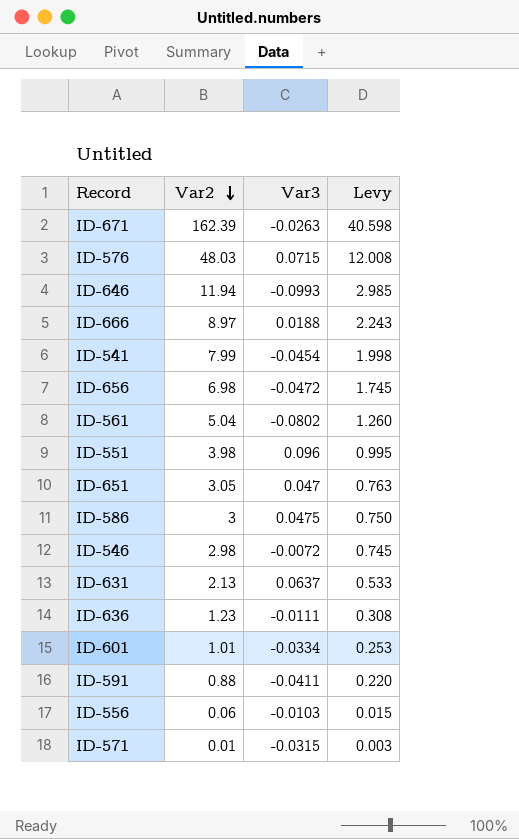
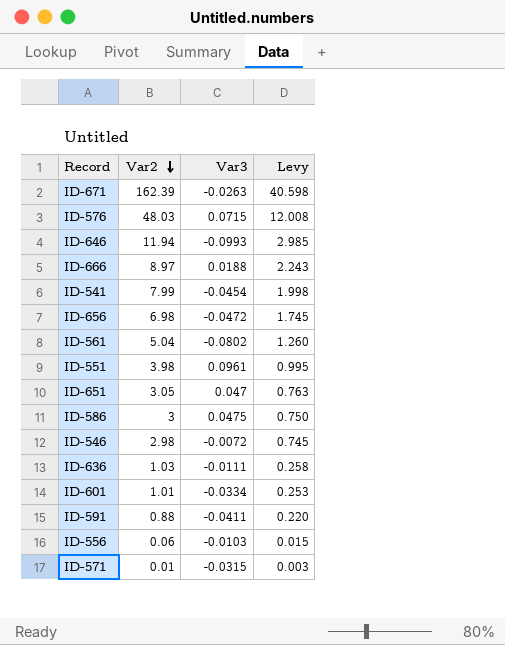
row ID-631: 2.13 | 0.0637 | 0.533 -> none
ID-551 | Var3: 0.096 -> 0.0961
ID-636 | Var2: 1.23 -> 1.03
ID-636 | Levy: 0.308 -> 0.258

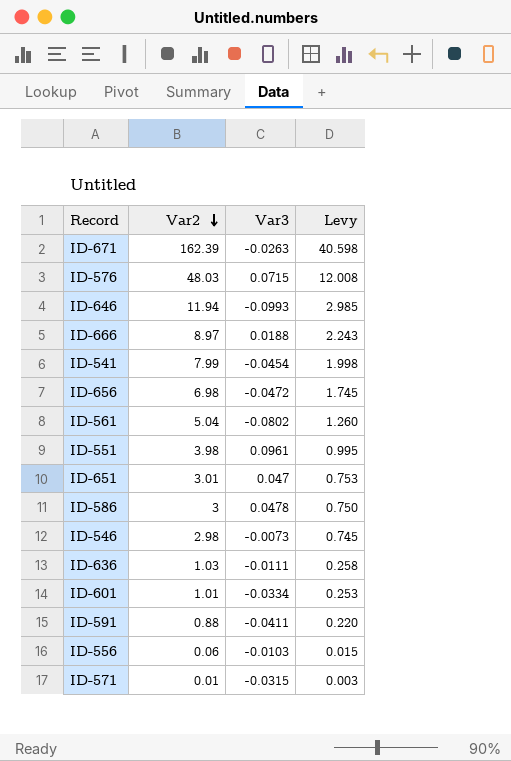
ID-651 | Var2: 3.05 -> 3.01
ID-651 | Levy: 0.763 -> 0.753
ID-586 | Var3: 0.0475 -> 0.0478
ID-546 | Var3: -0.0072 -> -0.0073

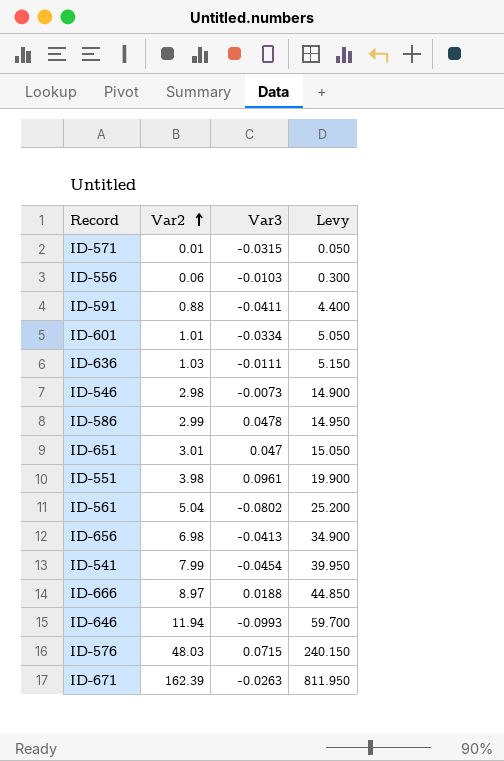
row order: Var2 descending -> Var2 ascending
column Levy | formula: [Var2] * 0.25 -> [Var2] * 5
ID-586 | Var2: 3 -> 2.99
ID-656 | Var3: -0.0472 -> -0.0413

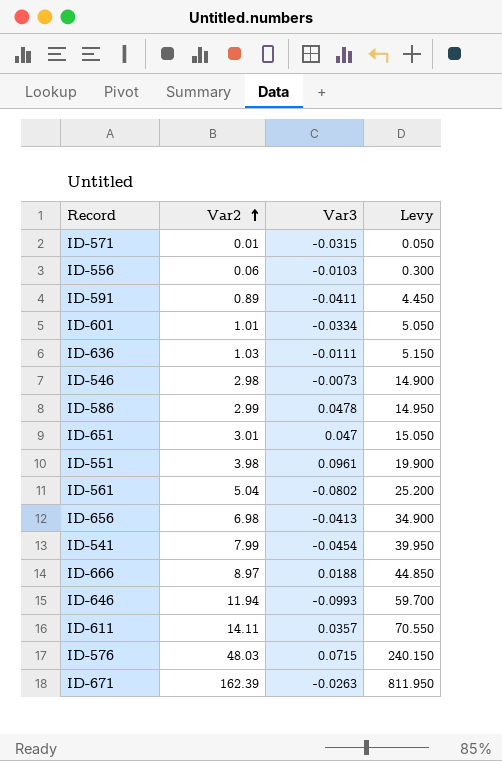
ID-591 | Var2: 0.88 -> 0.89
ID-591 | Levy: 4.400 -> 4.450
row ID-611: none -> 14.11 | 0.0357 | 70.550

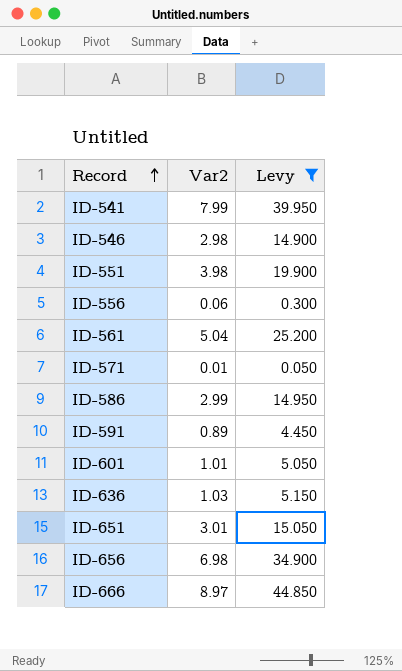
filter: none -> Levy <= 44.850
row order: Var2 ascending -> Record ascending
column Var3 | position: 3 -> none

